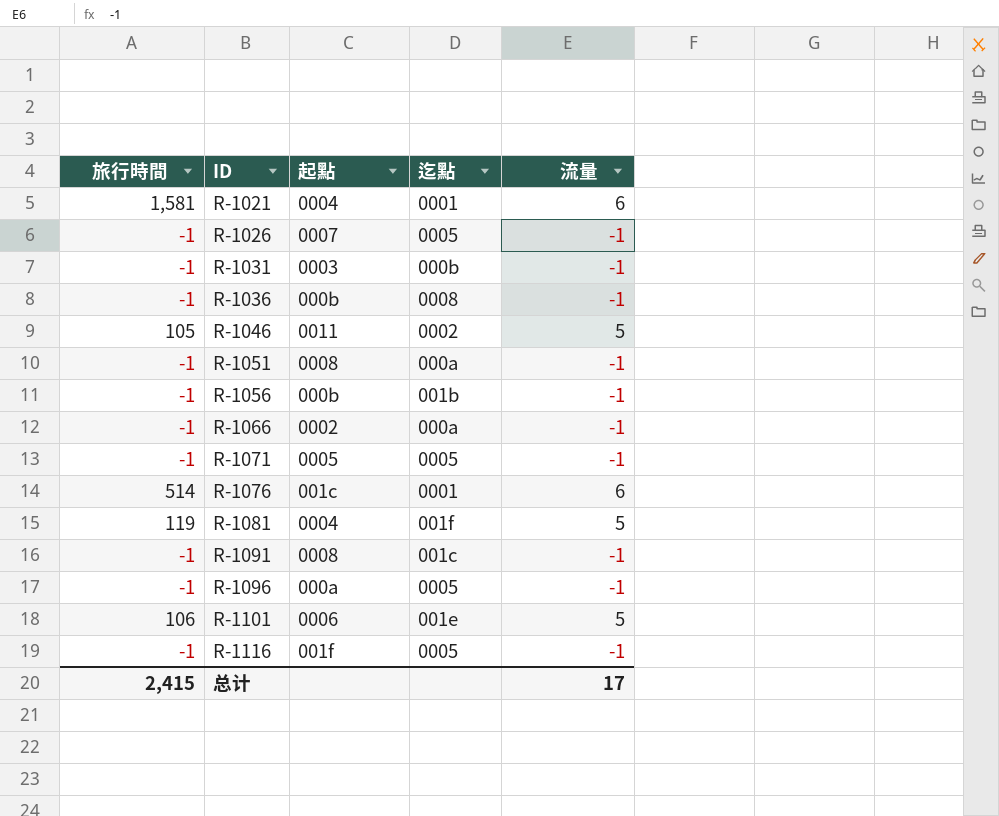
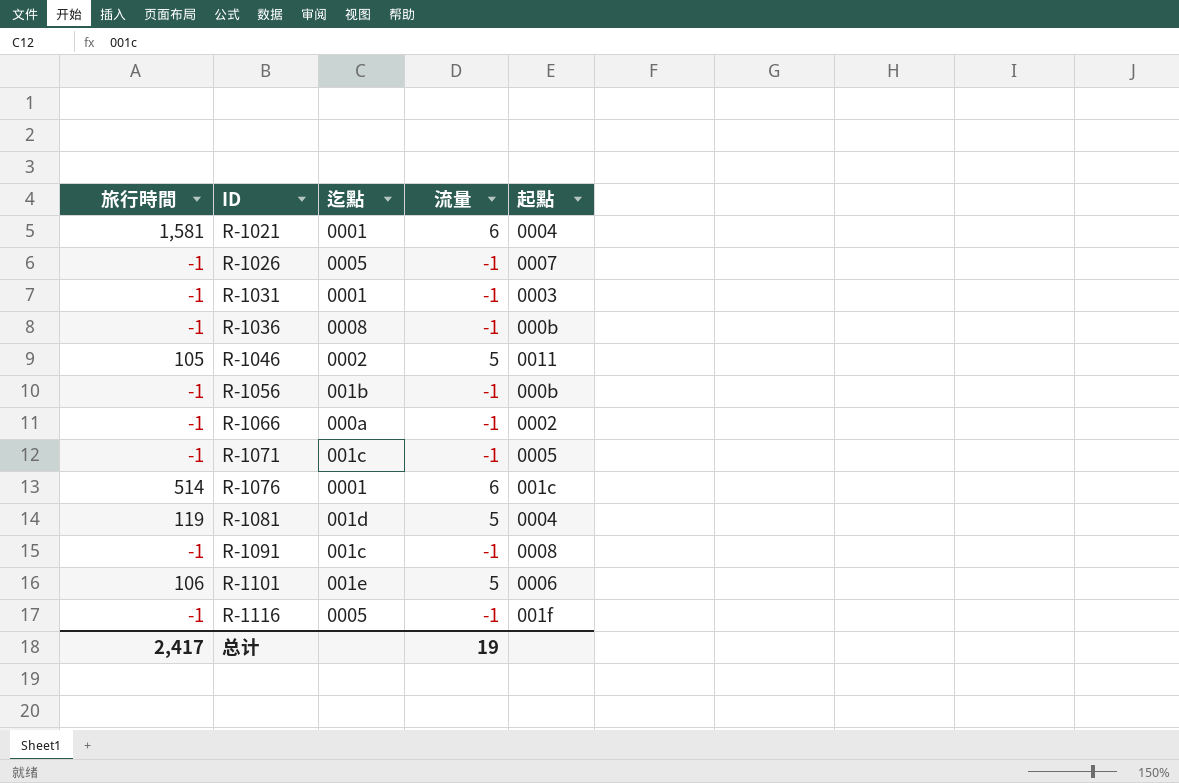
column 起點 | position: 3 -> 5
row R-1051: -1 | 0008 | 000a | -1 -> none
row R-1096: -1 | 000a | 0005 | -1 -> none
R-1031 | 迄點: 000b -> 0001
R-1071 | 迄點: 0005 -> 001c
R-1081 | 迄點: 001f -> 001d
总计 | 旅行時間: 2,415 -> 2,417
总计 | 流量: 17 -> 19

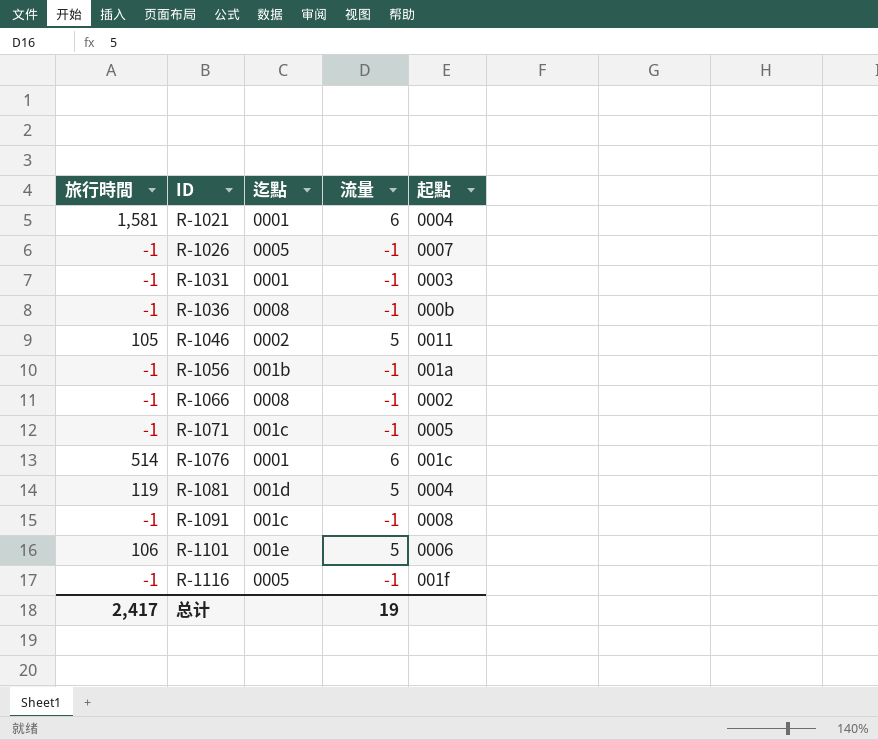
R-1056 | 起點: 000b -> 001a
R-1066 | 迄點: 000a -> 0008

